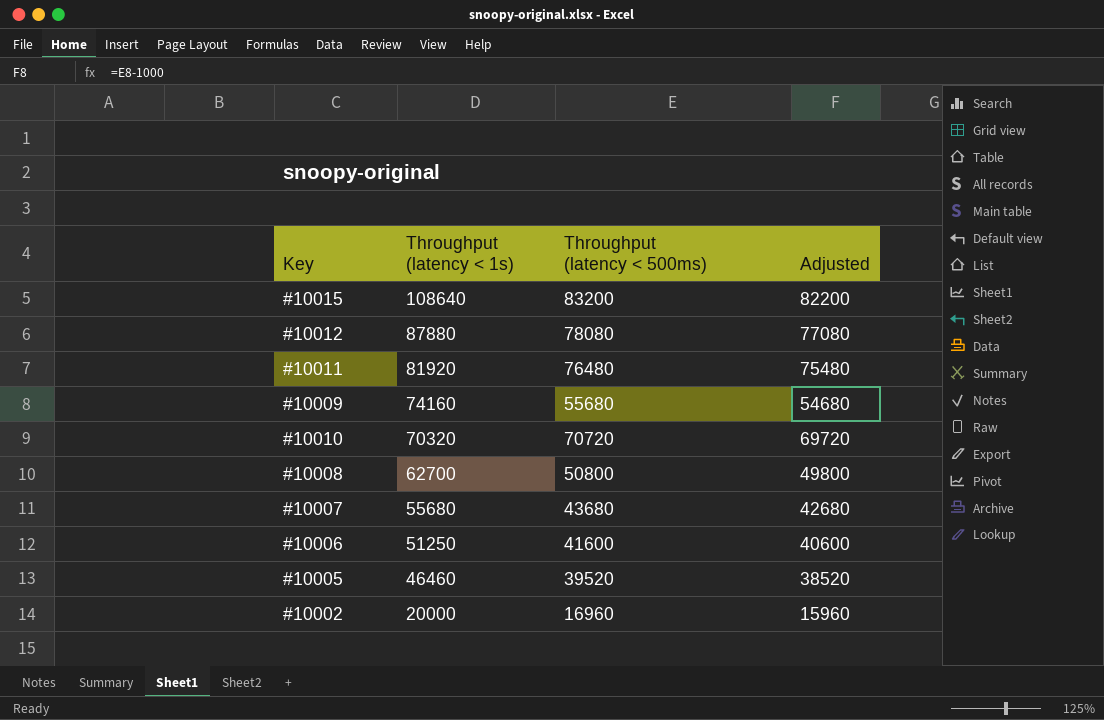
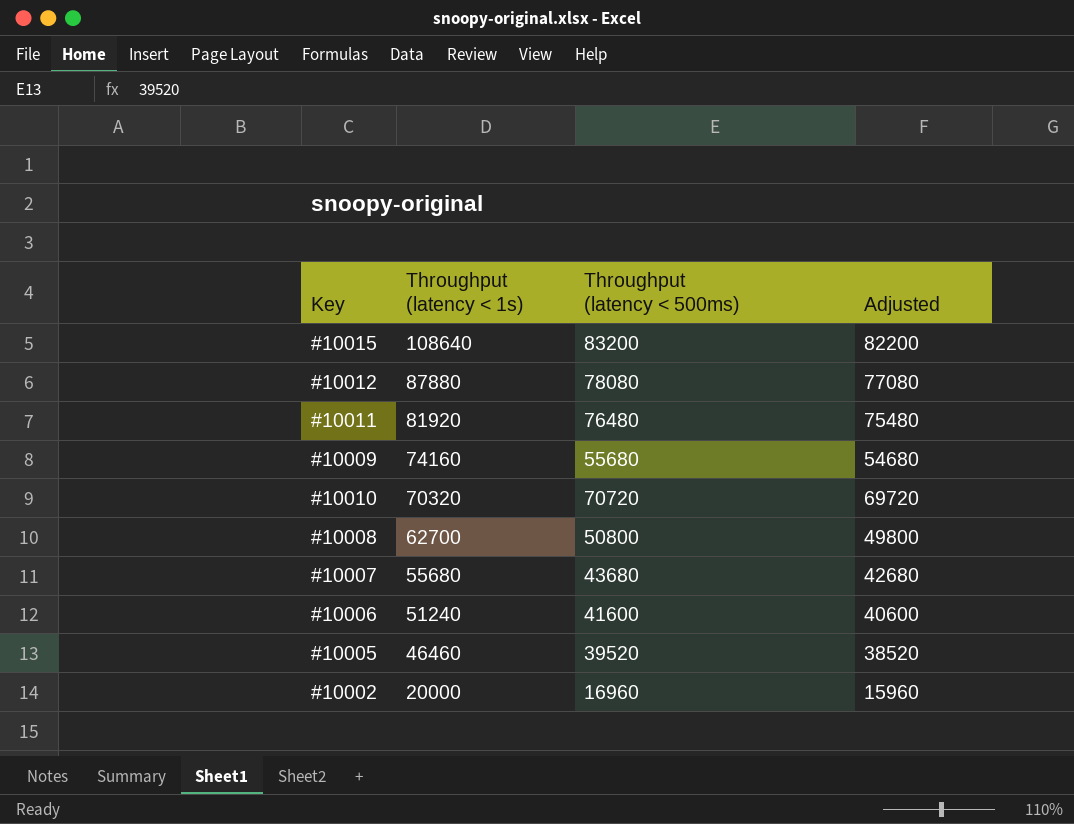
#10006 | Throughput (latency < 1s): 51250 -> 51240

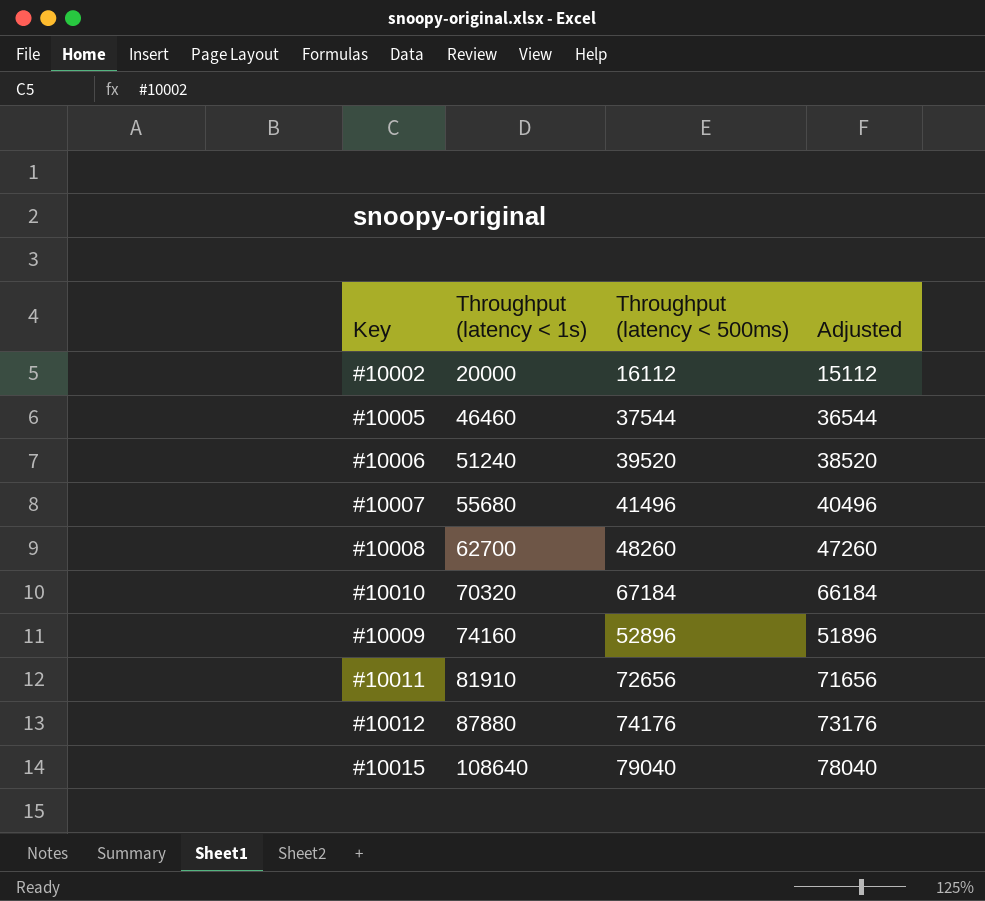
row order: Throughput (latency < 1s) descending -> Throughput (latency < 1s) ascending
#10002 | Throughput (latency < 500ms): 16960 -> 16112
#10002 | Adjusted: 15960 -> 15112
#10005 | Throughput (latency < 500ms): 39520 -> 37544
#10005 | Adjusted: 38520 -> 36544
#10006 | Throughput (latency < 500ms): 41600 -> 39520
#10006 | Adjusted: 40600 -> 38520
#10007 | Throughput (latency < 500ms): 43680 -> 41496
#10007 | Adjusted: 42680 -> 40496
#10008 | Throughput (latency < 500ms): 50800 -> 48260
#10008 | Adjusted: 49800 -> 47260
#10010 | Throughput (latency < 500ms): 70720 -> 67184
#10010 | Adjusted: 69720 -> 66184
#10009 | Throughput (latency < 500ms): 55680 -> 52896
#10009 | Adjusted: 54680 -> 51896
#10011 | Throughput (latency < 1s): 81920 -> 81910
#10011 | Throughput (latency < 500ms): 76480 -> 72656
#10011 | Adjusted: 75480 -> 71656
#10012 | Throughput (latency < 500ms): 78080 -> 74176
#10012 | Adjusted: 77080 -> 73176
#10015 | Throughput (latency < 500ms): 83200 -> 79040
#10015 | Adjusted: 82200 -> 78040

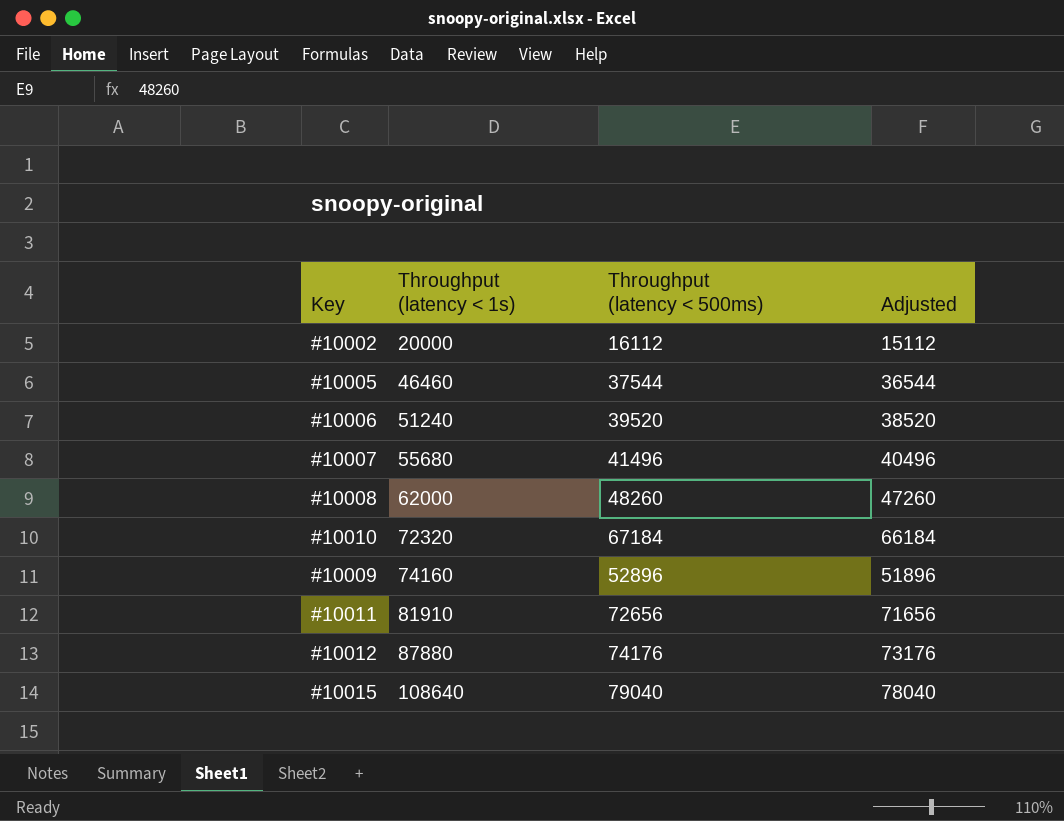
#10008 | Throughput (latency < 1s): 62700 -> 62000
#10010 | Throughput (latency < 1s): 70320 -> 72320

